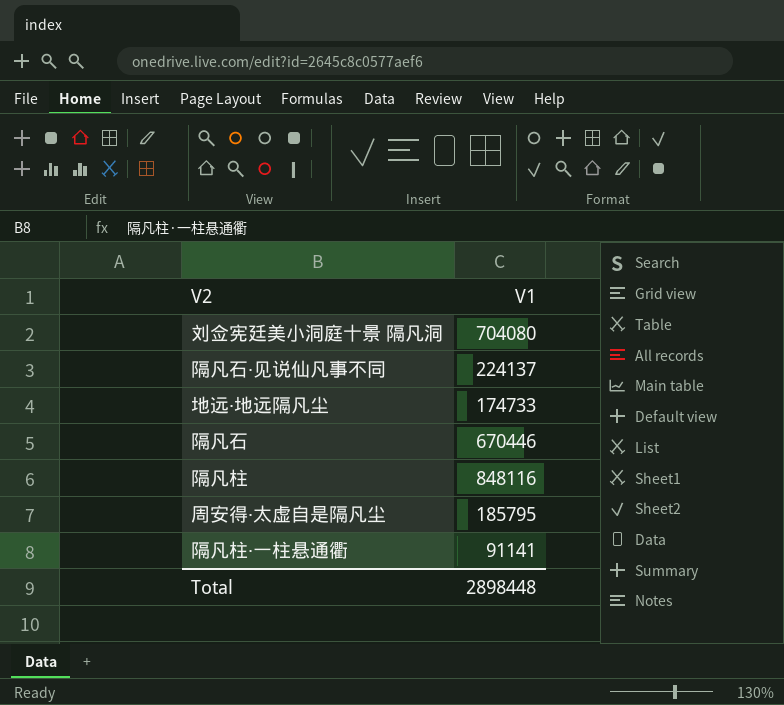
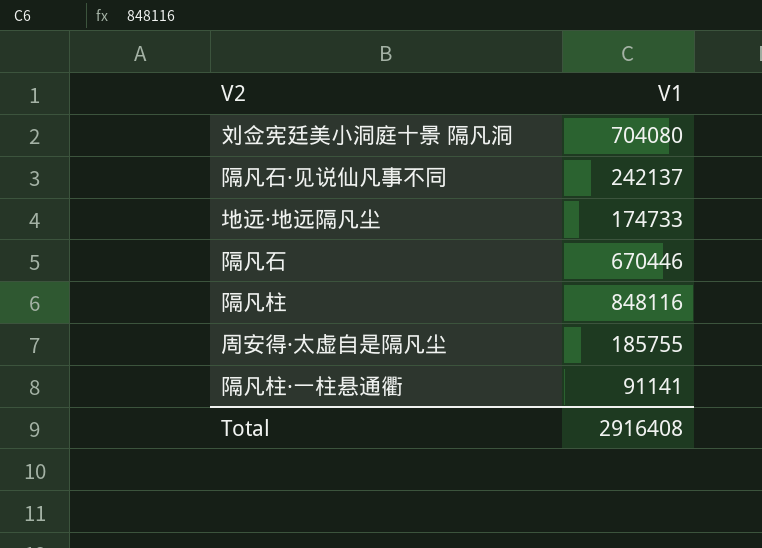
隔凡石·见说仙凡事不同 | V1: 224137 -> 242137
周安得·太虚自是隔凡尘 | V1: 185795 -> 185755
Total | V1: 2898448 -> 2916408

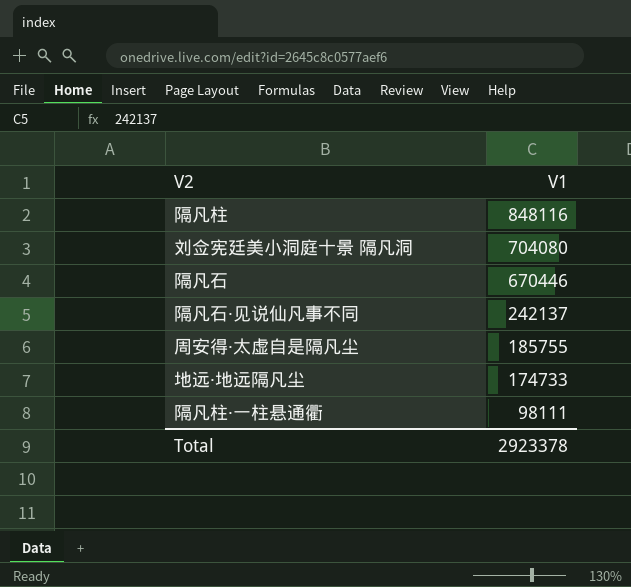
row order: none -> V1 descending
隔凡柱·一柱悬通衢 | V1: 91141 -> 98111
Total | V1: 2916408 -> 2923378

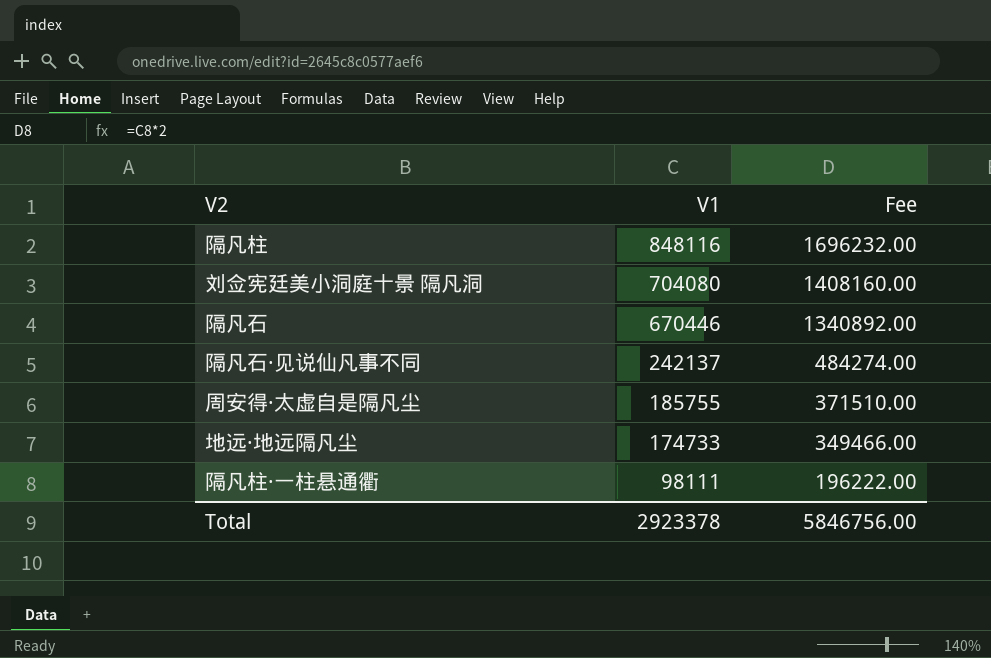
column Fee | formula: none -> [V1] * 2

